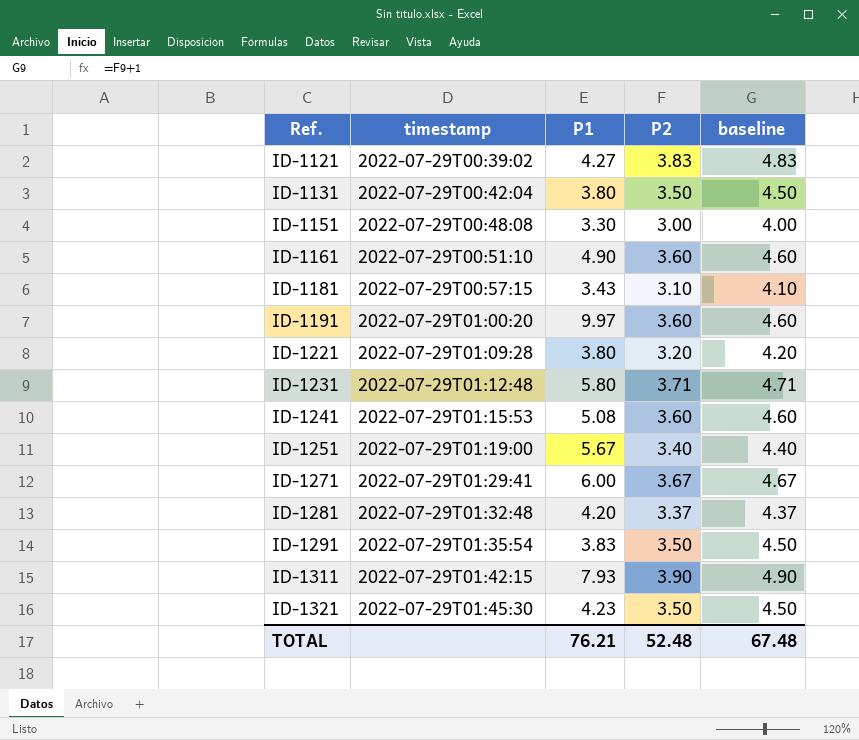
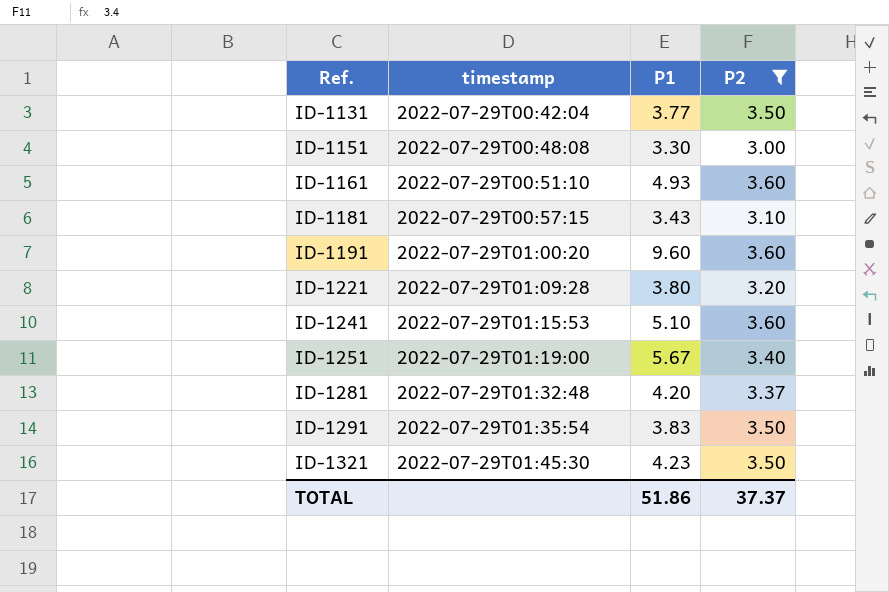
filter: none -> P2 <= 3.60
column baseline | formula: [P2] + 1 -> none
ID-1131 | P1: 3.80 -> 3.77
ID-1161 | P1: 4.90 -> 4.93
ID-1191 | P1: 9.97 -> 9.60
ID-1241 | P1: 5.08 -> 5.10
TOTAL | P1: 76.21 -> 51.86
TOTAL | P2: 52.48 -> 37.37

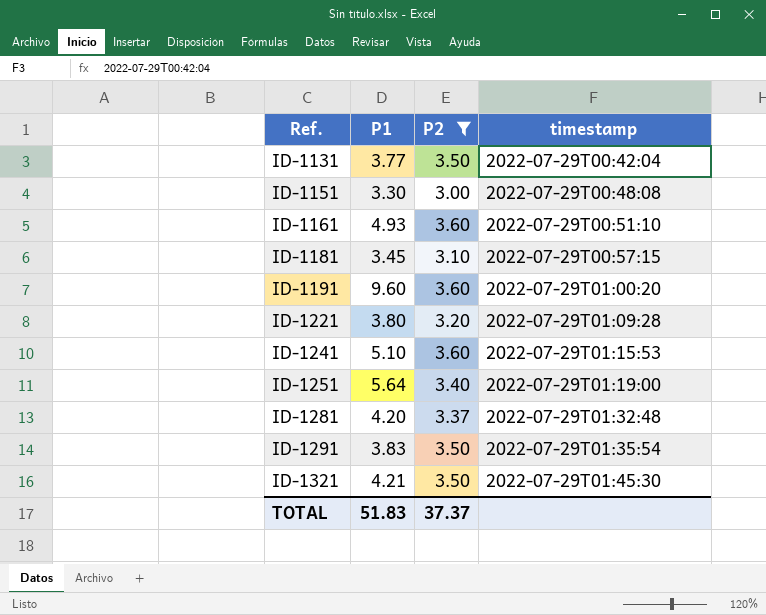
column timestamp | position: 2 -> 4
ID-1181 | P1: 3.43 -> 3.45
ID-1251 | P1: 5.67 -> 5.64
ID-1321 | P1: 4.23 -> 4.21
TOTAL | P1: 51.86 -> 51.83

